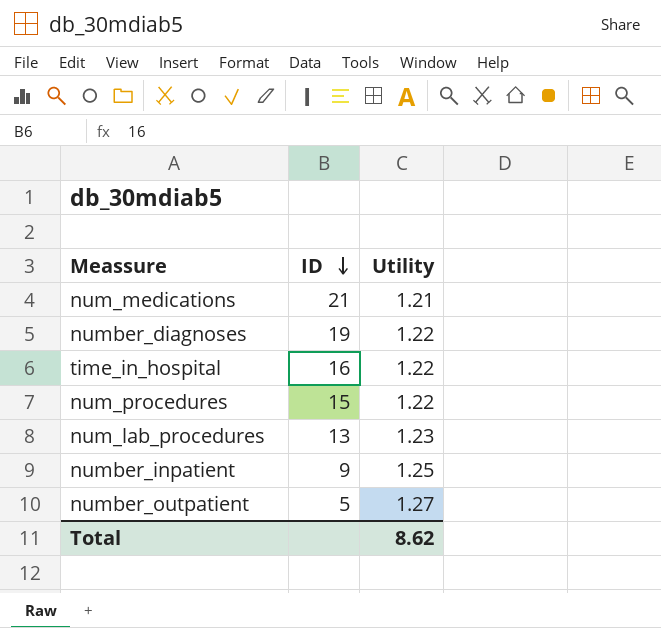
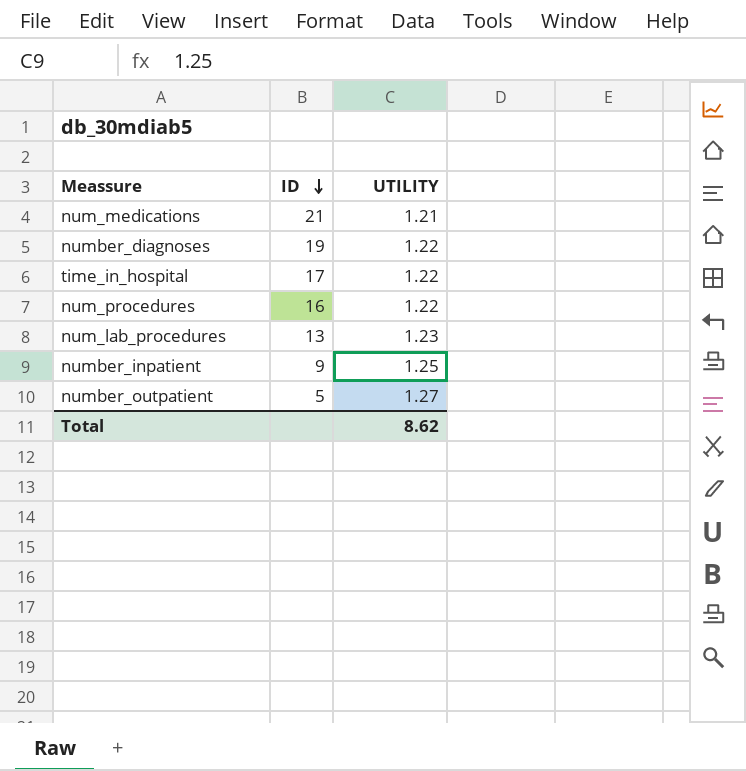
column name: Utility -> UTILITY
time_in_hospital | ID: 16 -> 17
num_procedures | ID: 15 -> 16

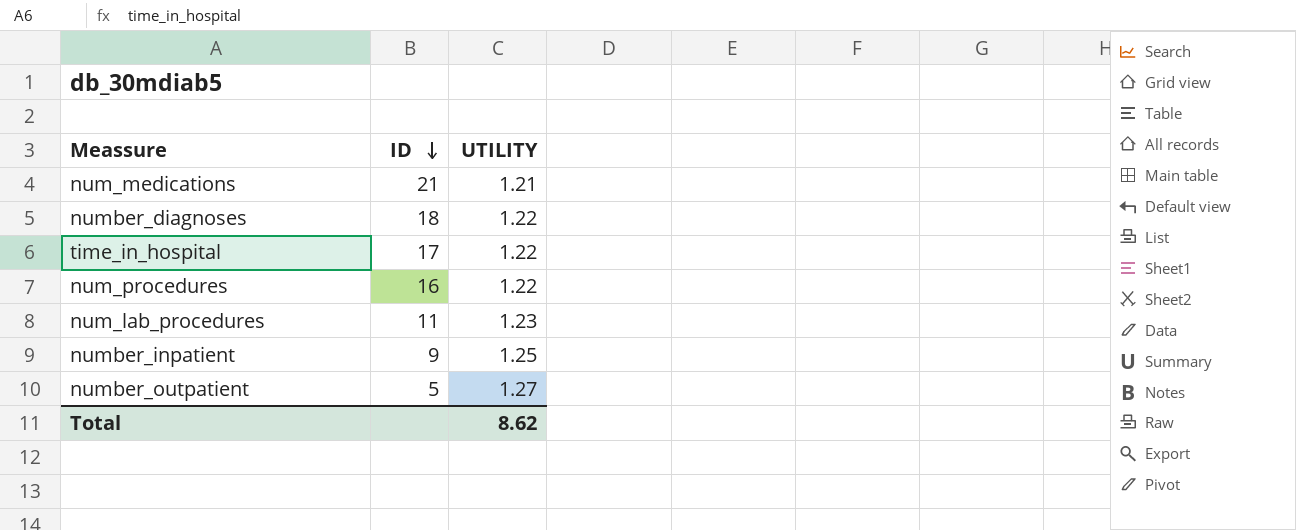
number_diagnoses | ID: 19 -> 18
num_lab_procedures | ID: 13 -> 11

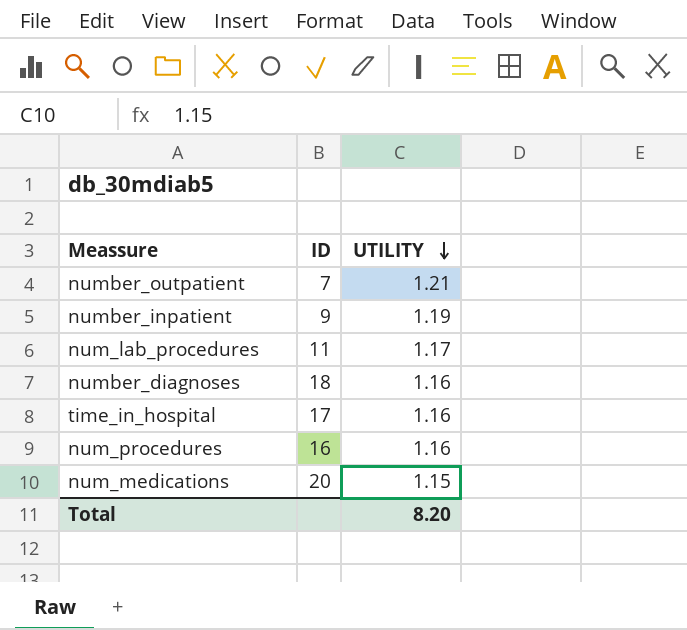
row order: ID descending -> UTILITY descending
number_outpatient | ID: 5 -> 7
number_outpatient | UTILITY: 1.27 -> 1.21
number_inpatient | UTILITY: 1.25 -> 1.19
num_lab_procedures | UTILITY: 1.23 -> 1.17
number_diagnoses | UTILITY: 1.22 -> 1.16
time_in_hospital | UTILITY: 1.22 -> 1.16
num_procedures | UTILITY: 1.22 -> 1.16
num_medications | ID: 21 -> 20
num_medications | UTILITY: 1.21 -> 1.15
Total | UTILITY: 8.62 -> 8.20

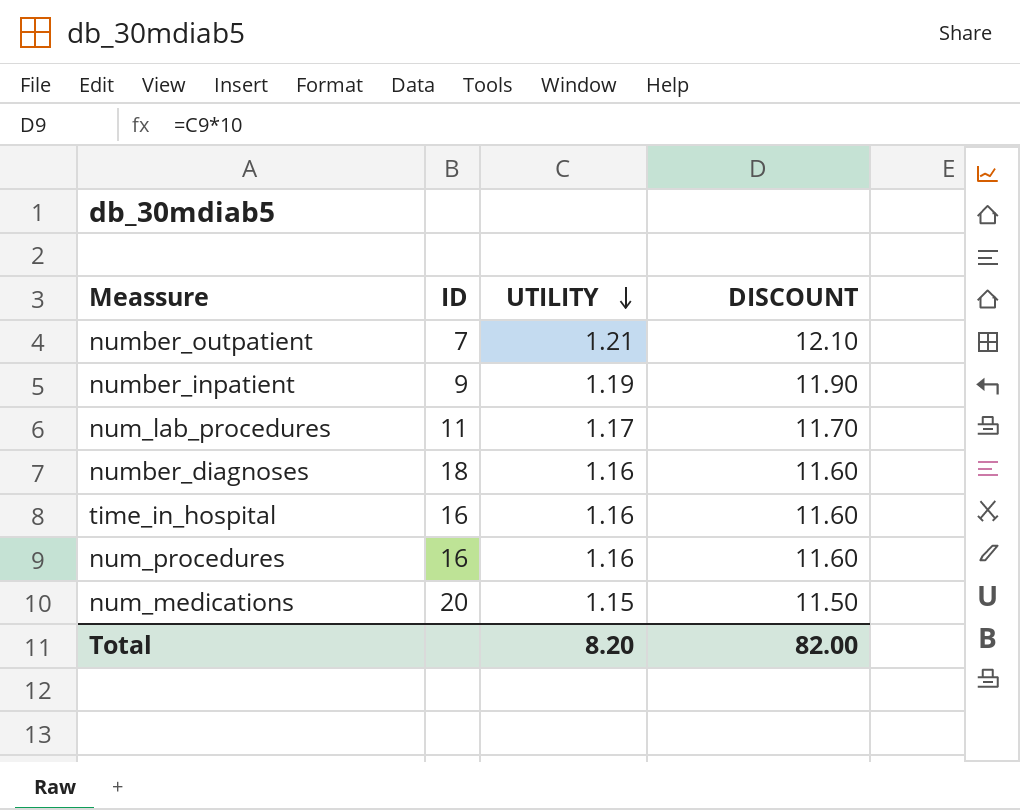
column DISCOUNT | formula: none -> [UTILITY] * 10
time_in_hospital | ID: 17 -> 16

